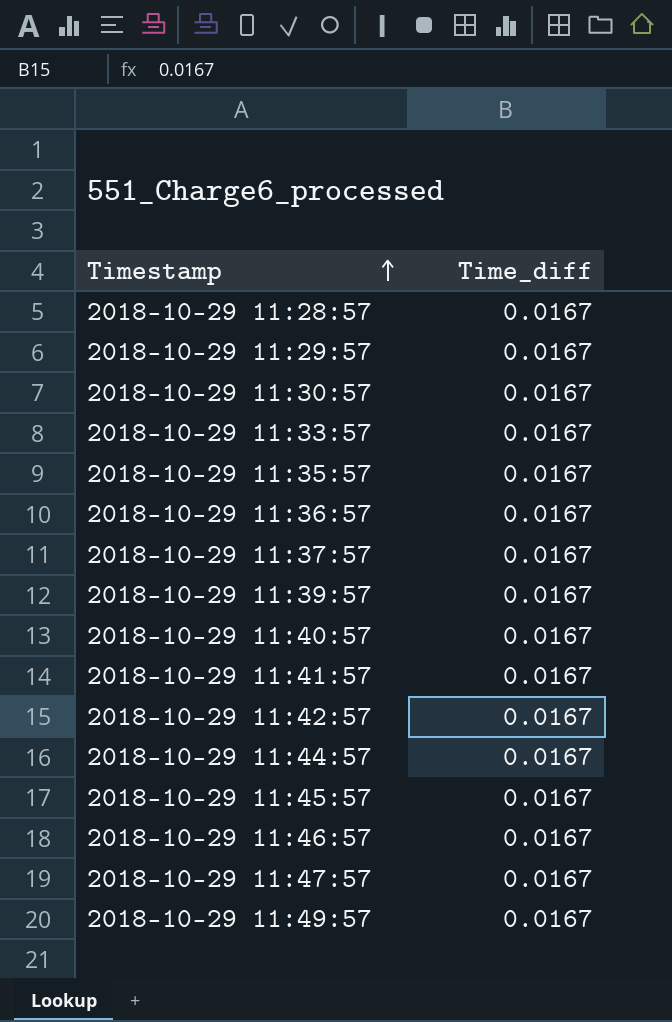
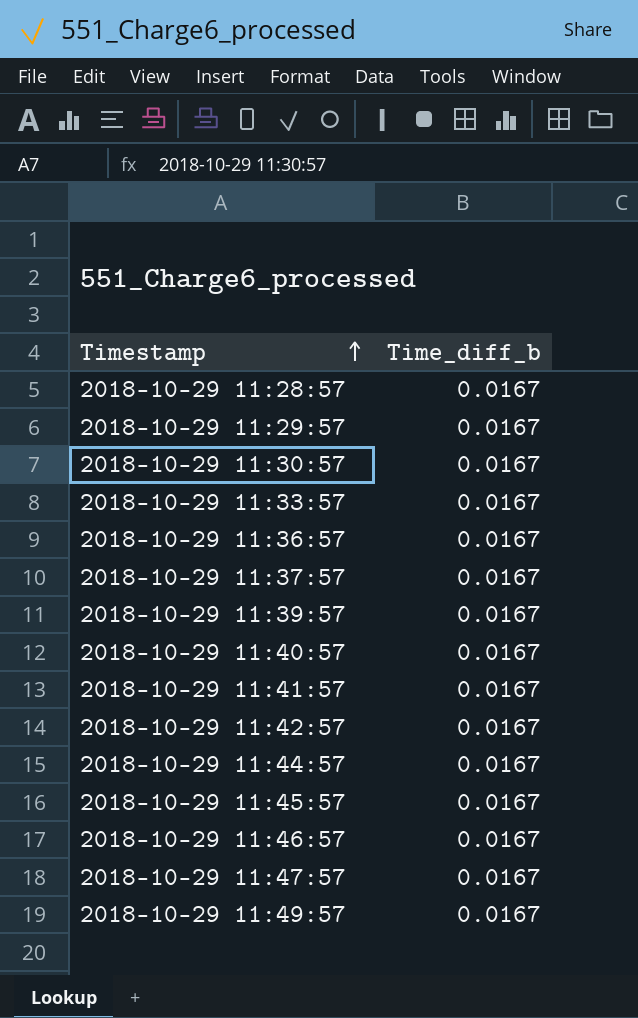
column name: Time_diff -> Time_diff_b
row 2018-10-29 11:35:57: 0.0167 -> none

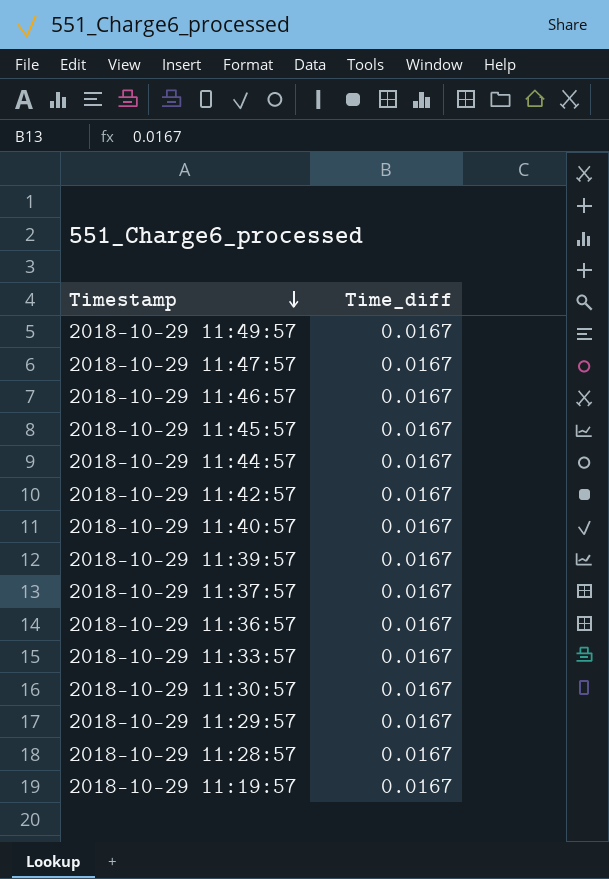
row order: Timestamp ascending -> Timestamp descending
column name: Time_diff_b -> Time_diff
row 2018-10-29 11:41:57: 0.0167 -> none
row 2018-10-29 11:19:57: none -> 0.0167

